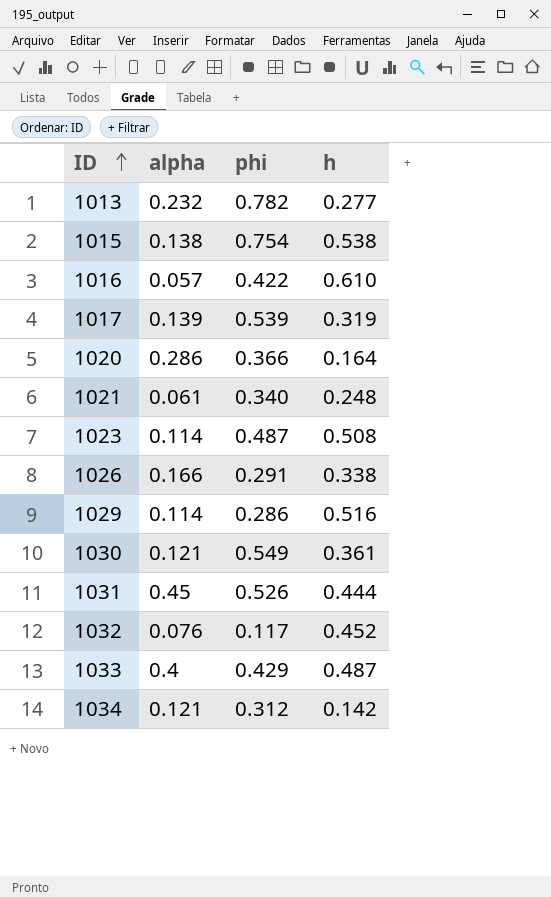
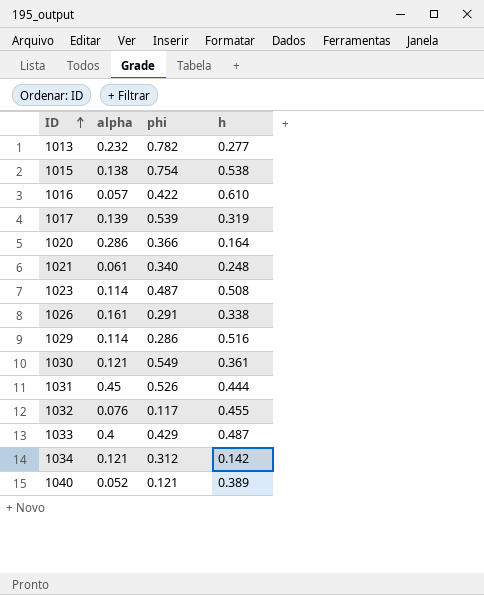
1026 | alpha: 0.166 -> 0.161
1032 | h: 0.452 -> 0.455
row 1040: none -> 0.052 | 0.121 | 0.389

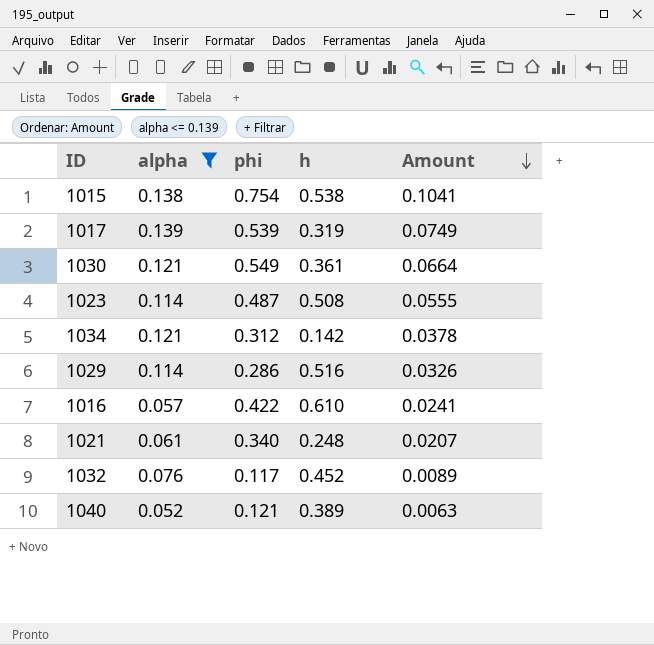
filter: none -> alpha <= 0.139
row order: ID ascending -> Amount descending
column Amount | formula: none -> [alpha] * [phi]
1032 | h: 0.455 -> 0.452

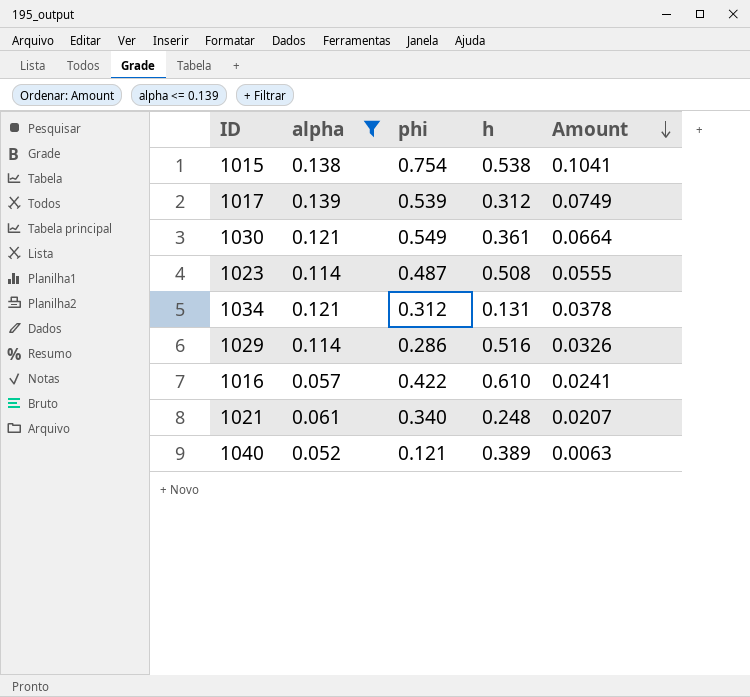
row 1032: 0.076 | 0.117 | 0.452 | 0.0089 -> none
1017 | h: 0.319 -> 0.312
1034 | h: 0.142 -> 0.131

